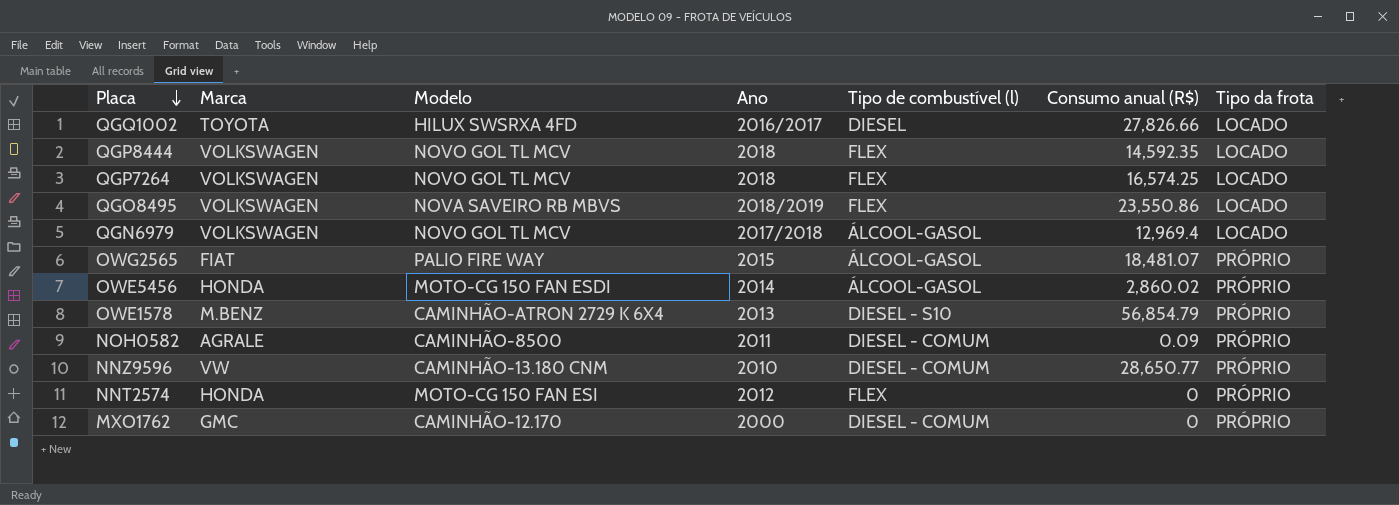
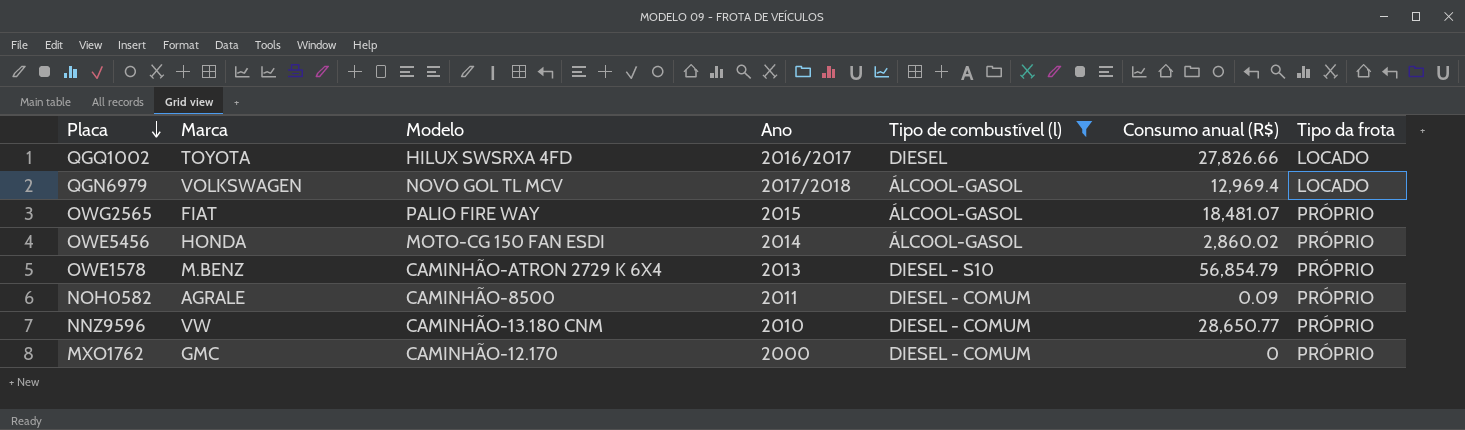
filter: none -> Tipo de combustível (l) != FLEX

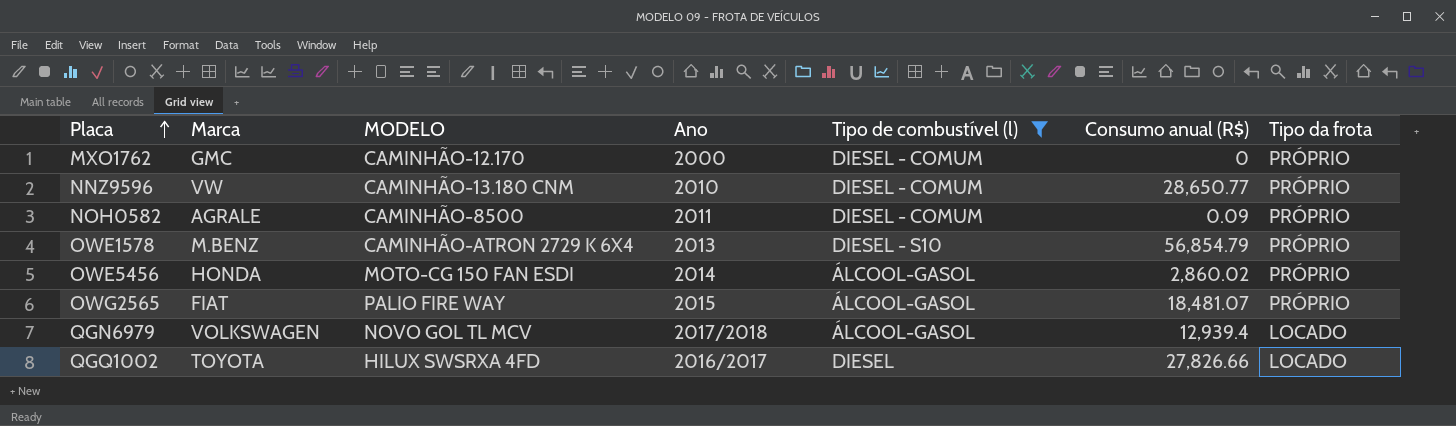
row order: Placa descending -> Placa ascending
column name: Modelo -> MODELO
QGN6979 | Consumo anual (R$): 12,969.4 -> 12,939.4

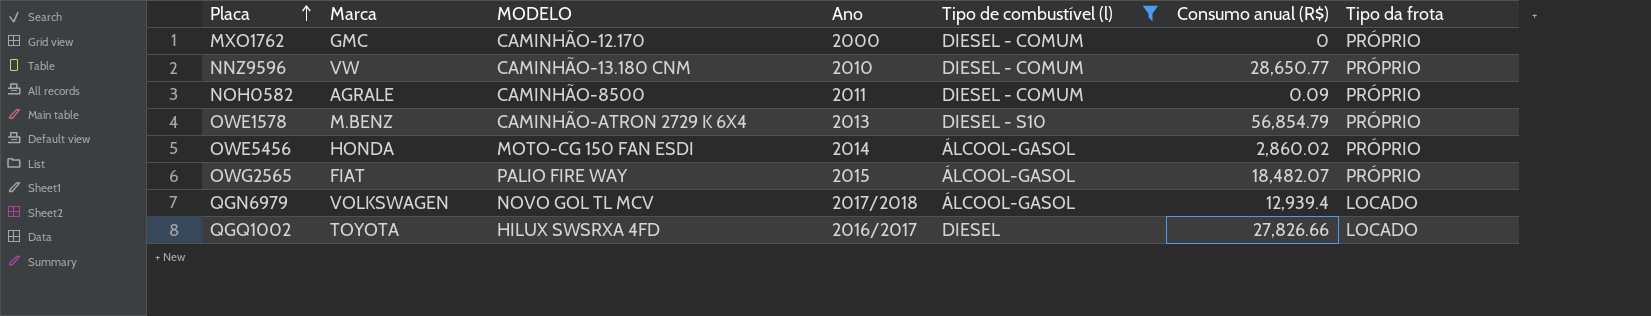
OWG2565 | Consumo anual (R$): 18,481.07 -> 18,482.07

